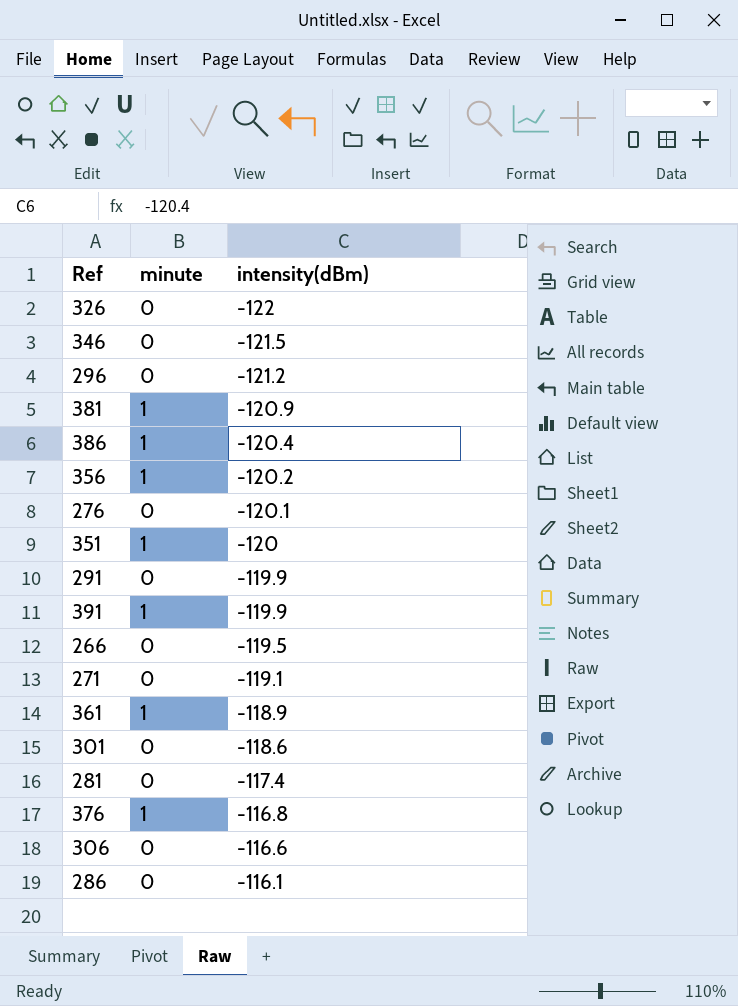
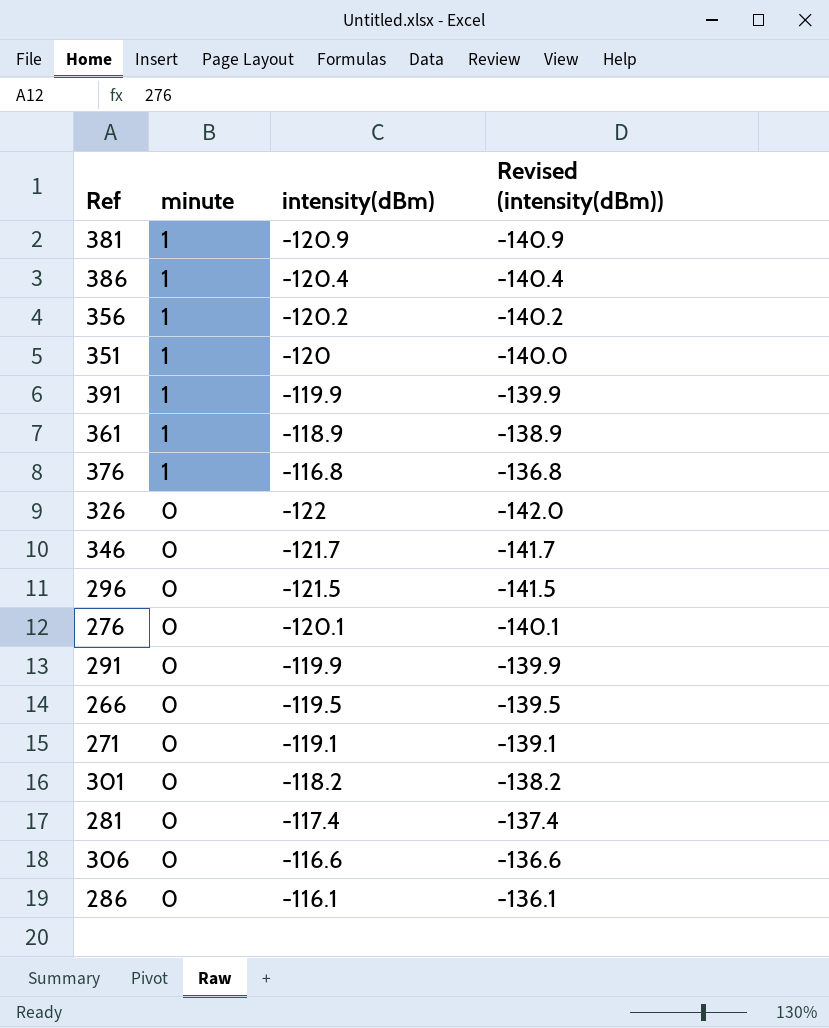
row order: intensity(dBm) ascending -> minute descending
column Revised (intensity(dBm)) | formula: none -> [intensity(dBm)] - 20
346 | intensity(dBm): -121.5 -> -121.7
296 | intensity(dBm): -121.2 -> -121.5
301 | intensity(dBm): -118.6 -> -118.2

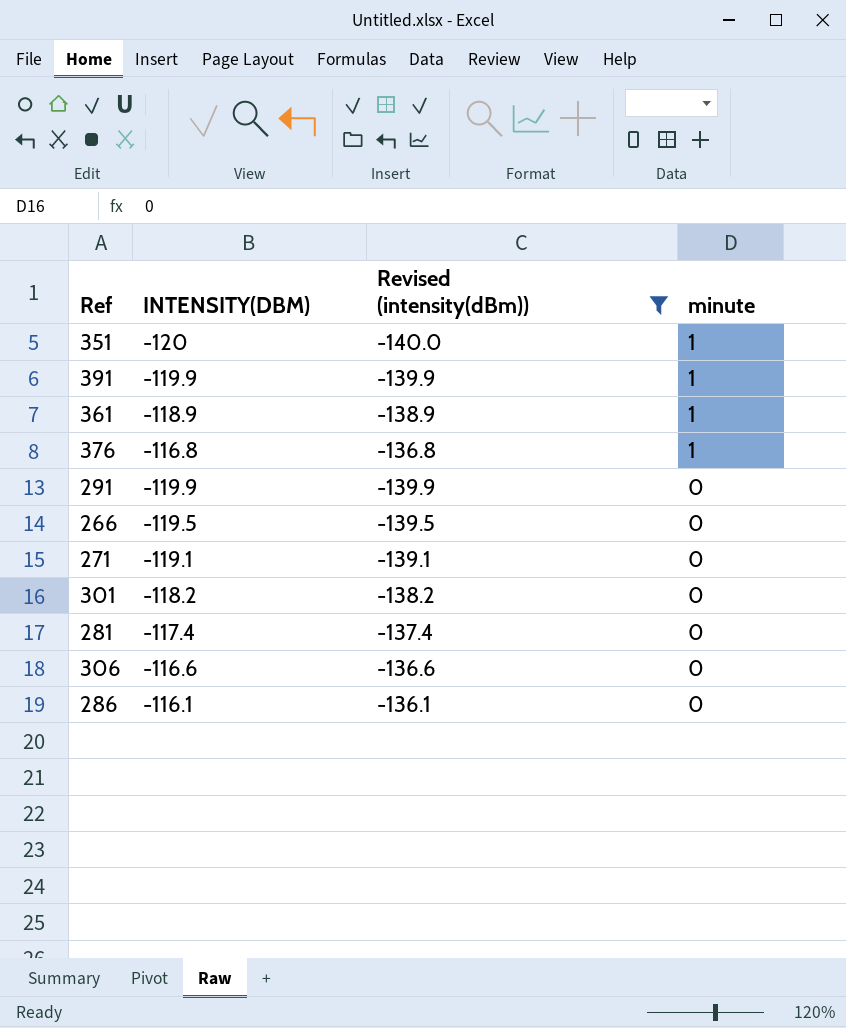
filter: none -> Revised (intensity(dBm)) >= -140.0
column name: intensity(dBm) -> INTENSITY(DBM)
column minute | position: 2 -> 4

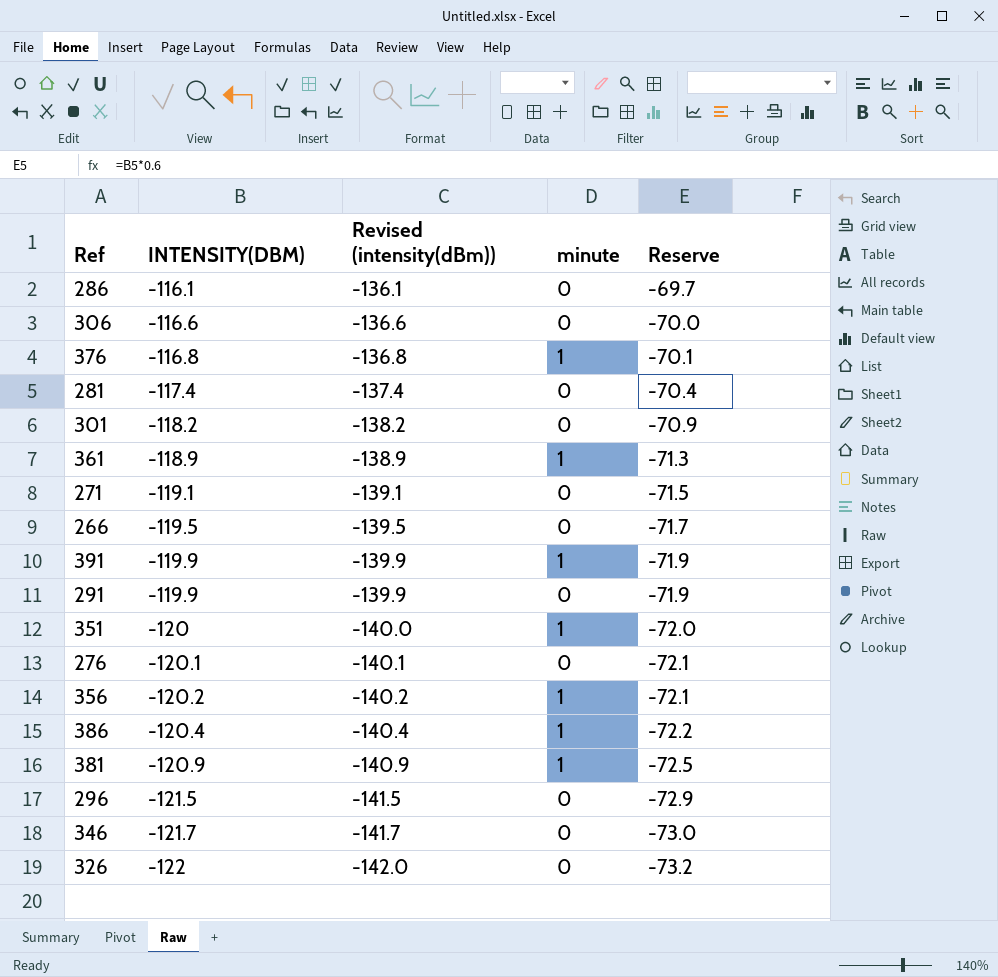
filter: Revised (intensity(dBm)) >= -140.0 -> none
row order: minute descending -> INTENSITY(DBM) descending
column Reserve | formula: none -> [INTENSITY(DBM)] * 0.6

